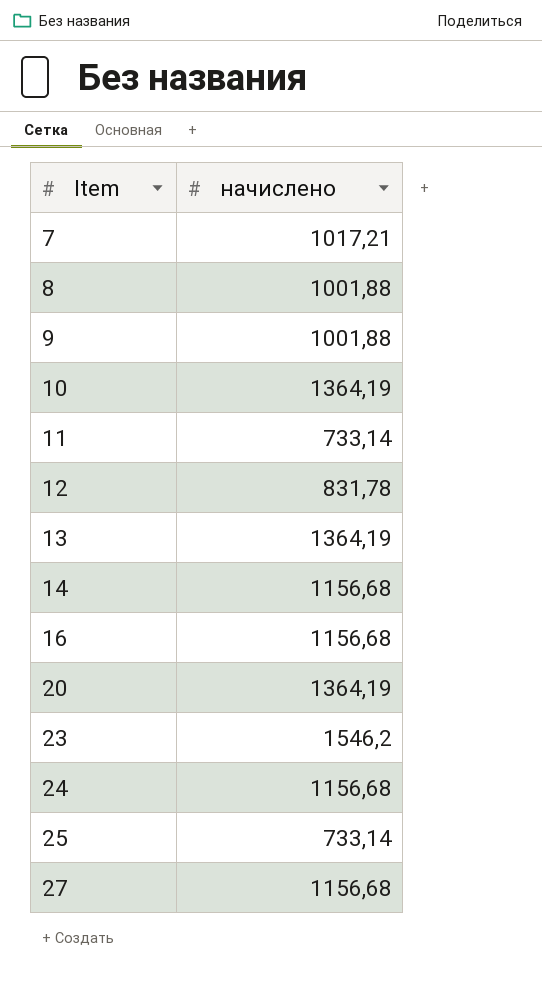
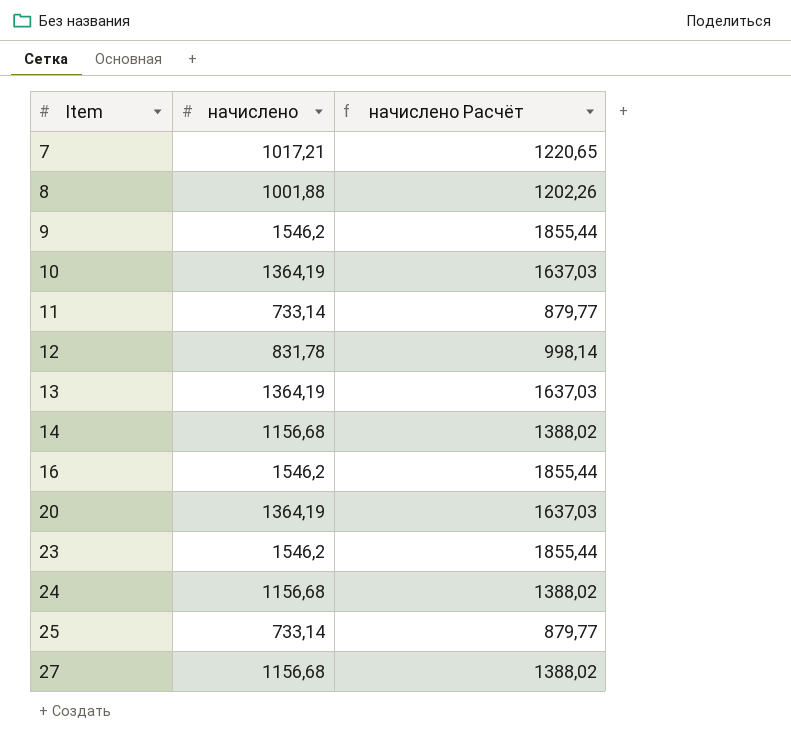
column начислено Расчёт | formula: none -> [начислено] * 1,2
9 | начислено: 1001,88 -> 1546,2
16 | начислено: 1156,68 -> 1546,2

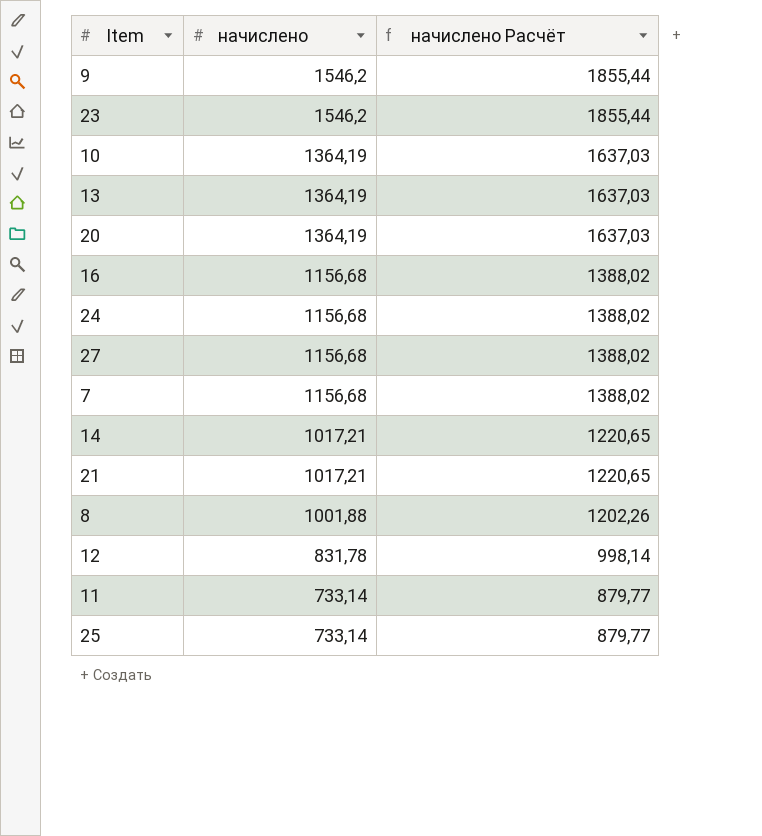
row order: Item ascending -> начислено descending
16 | начислено: 1546,2 -> 1156,68
16 | начислено Расчёт: 1855,44 -> 1388,02
7 | начислено: 1017,21 -> 1156,68
7 | начислено Расчёт: 1220,65 -> 1388,02
14 | начислено: 1156,68 -> 1017,21
14 | начислено Расчёт: 1388,02 -> 1220,65
row 21: none -> 1017,21 | 1220,65

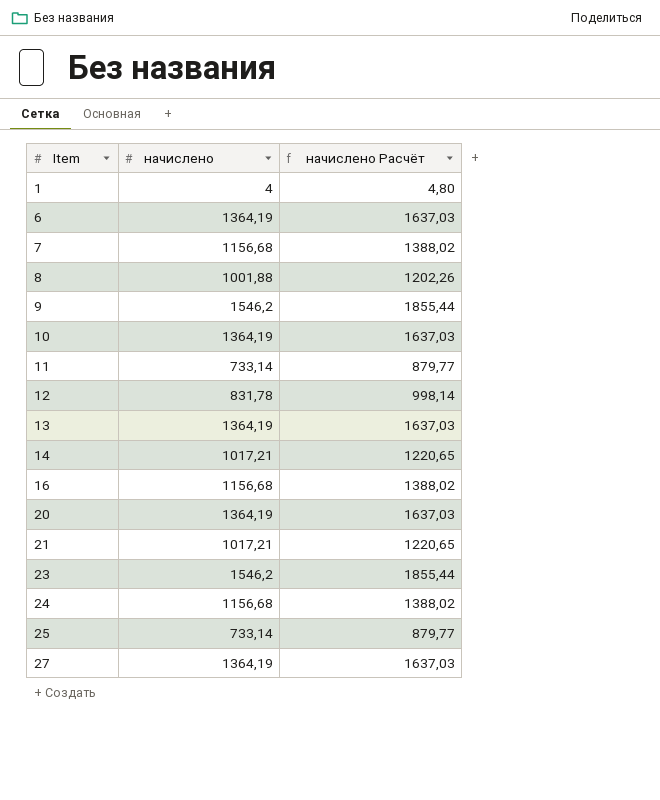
row order: начислено descending -> Item ascending
row 1: none -> 4 | 4,80
row 6: none -> 1364,19 | 1637,03
27 | начислено: 1156,68 -> 1364,19
27 | начислено Расчёт: 1388,02 -> 1637,03

